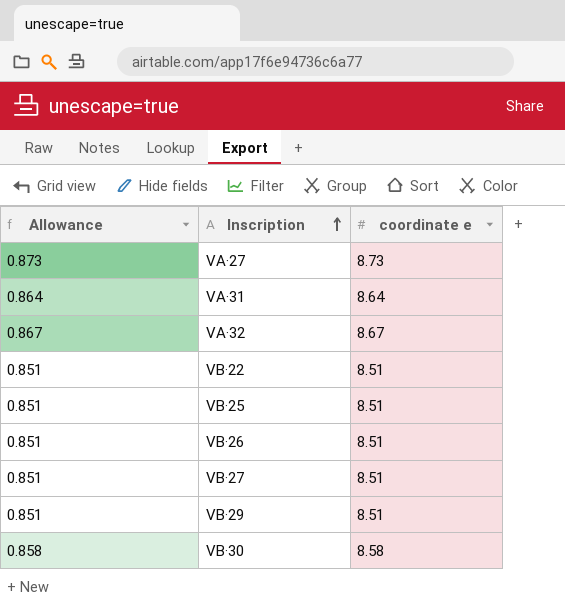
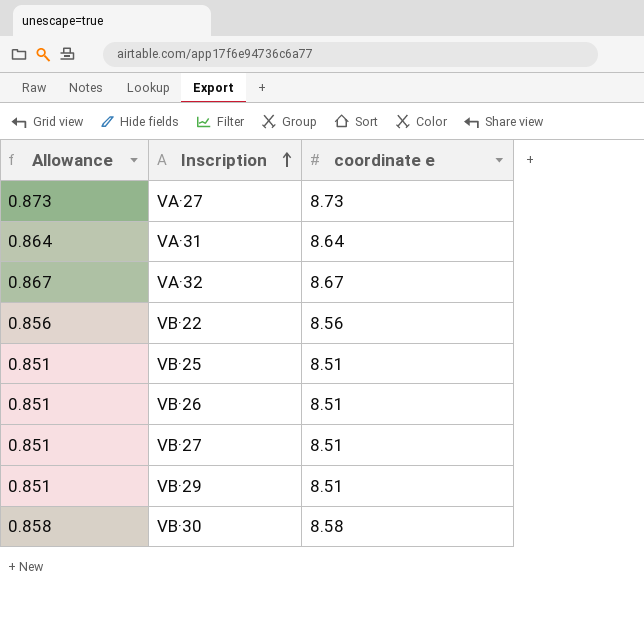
VB·22 | Allowance: 0.851 -> 0.856
VB·22 | coordinate e: 8.51 -> 8.56

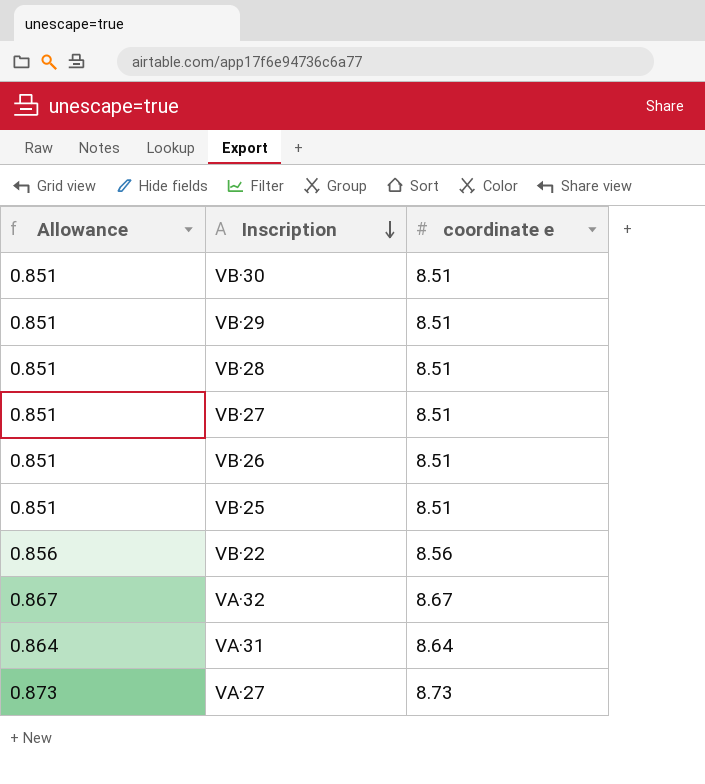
row order: Inscription ascending -> Inscription descending
VB·30 | Allowance: 0.858 -> 0.851
VB·30 | coordinate e: 8.58 -> 8.51
row VB·28: none -> 0.851 | 8.51

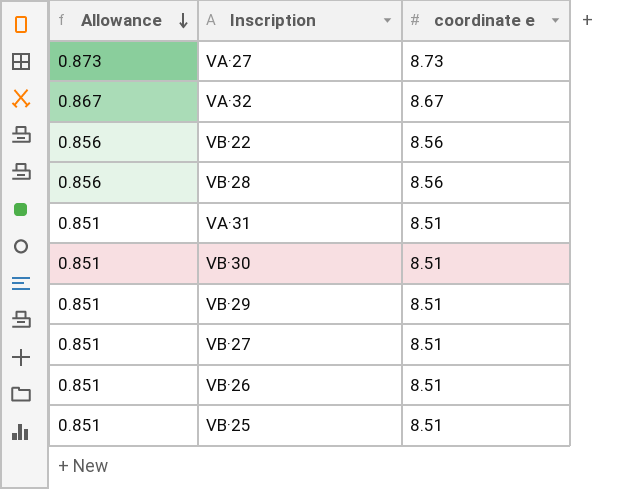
row order: Inscription descending -> Allowance descending
VB·28 | Allowance: 0.851 -> 0.856
VB·28 | coordinate e: 8.51 -> 8.56
VA·31 | Allowance: 0.864 -> 0.851
VA·31 | coordinate e: 8.64 -> 8.51

